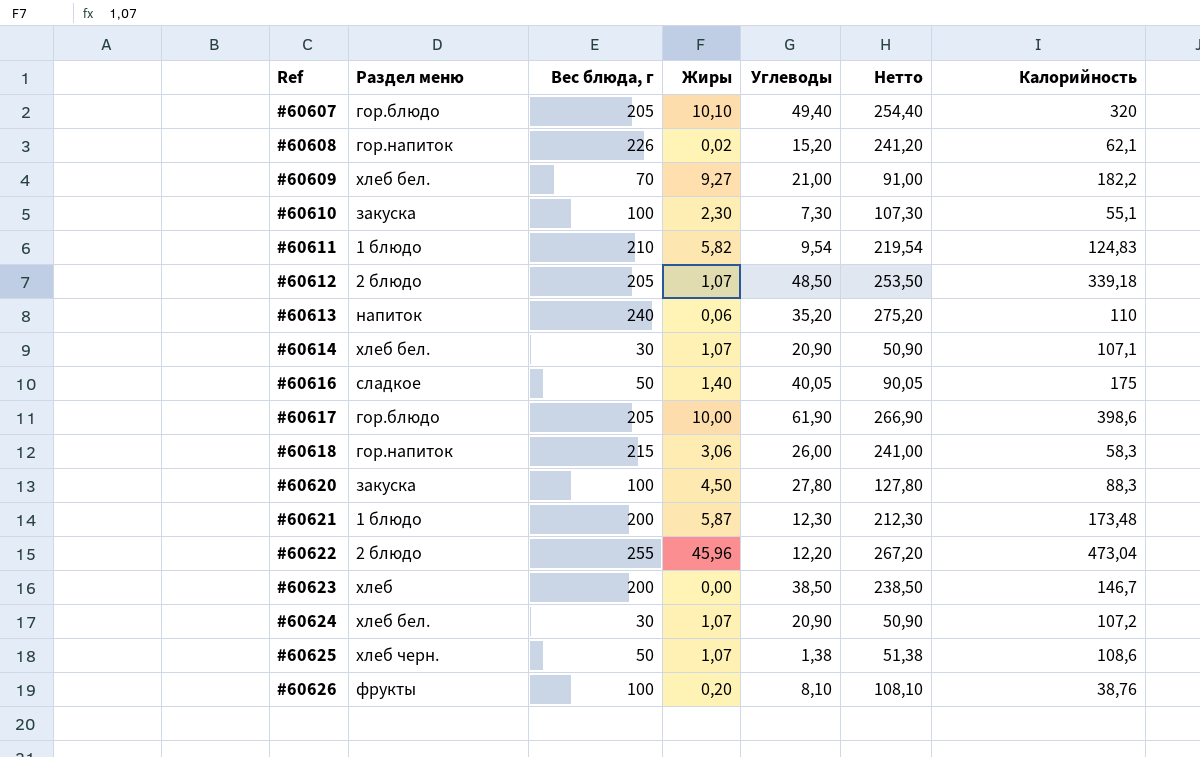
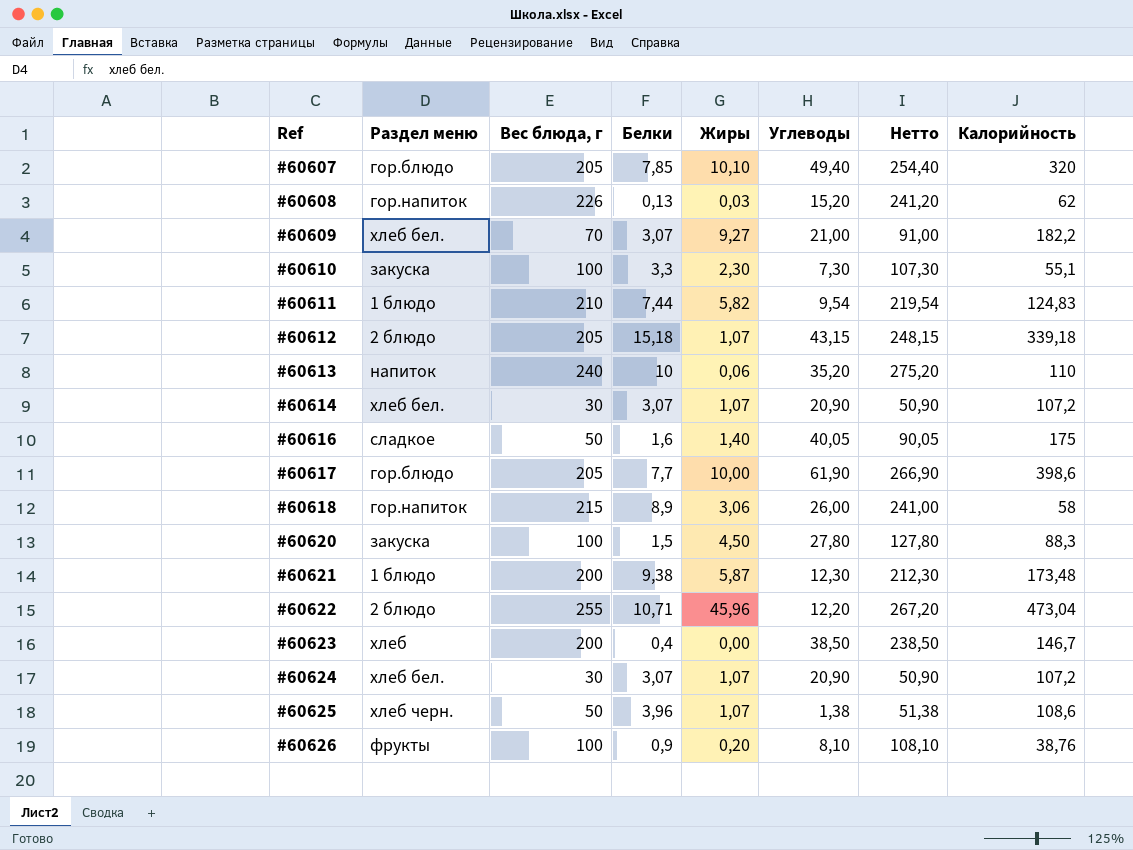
column Белки | position: none -> 4
#60608 | Жиры: 0,02 -> 0,03
#60608 | Калорийность: 62,1 -> 62
#60612 | Углеводы: 48,50 -> 43,15
#60612 | Нетто: 253,50 -> 248,15
#60614 | Калорийность: 107,1 -> 107,2
#60618 | Калорийность: 58,3 -> 58

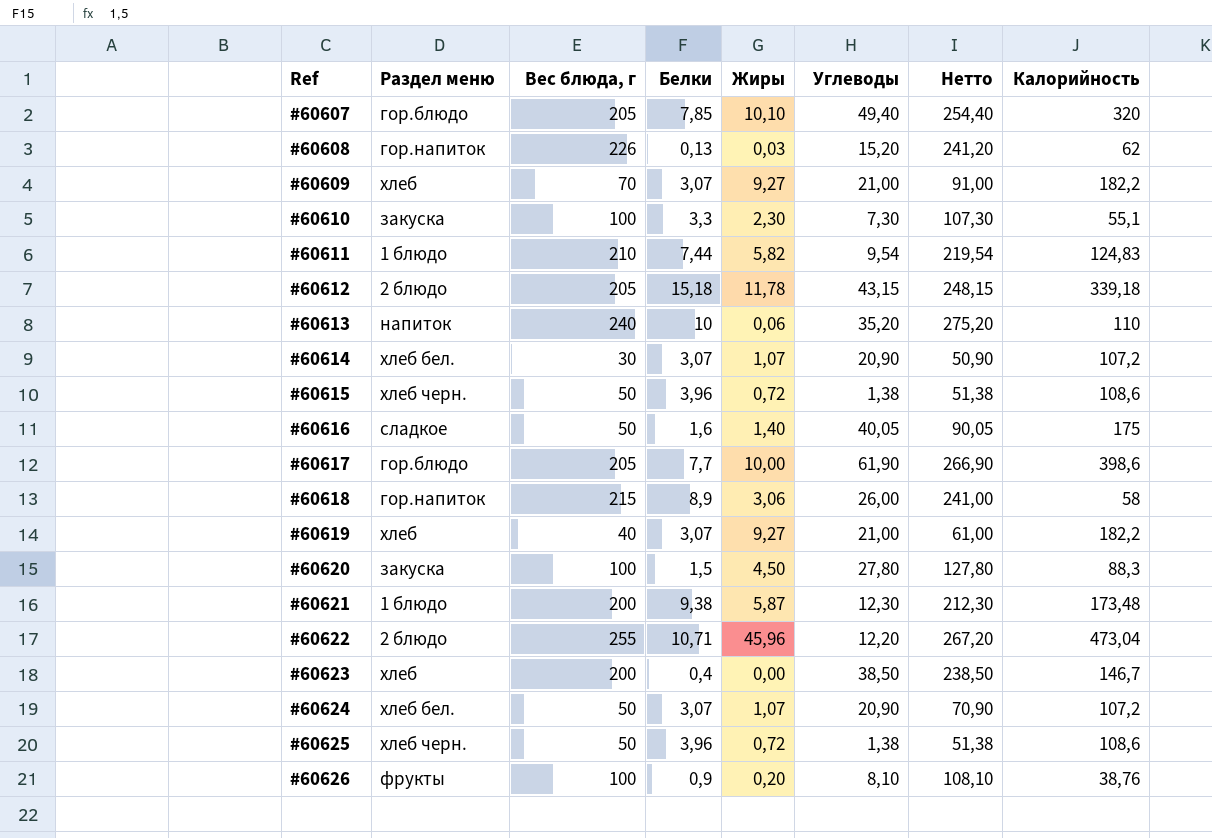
#60609 | Раздел меню: хлеб бел. -> хлеб
#60612 | Жиры: 1,07 -> 11,78
row #60615: none -> хлеб черн. | 50 | 3,96 | 0,72 | 1,38 | 51,38 | 108,6
row #60619: none -> хлеб | 40 | 3,07 | 9,27 | 21,00 | 61,00 | 182,2
#60624 | Вес блюда, г: 30 -> 50
#60624 | Нетто: 50,90 -> 70,90
#60625 | Жиры: 1,07 -> 0,72

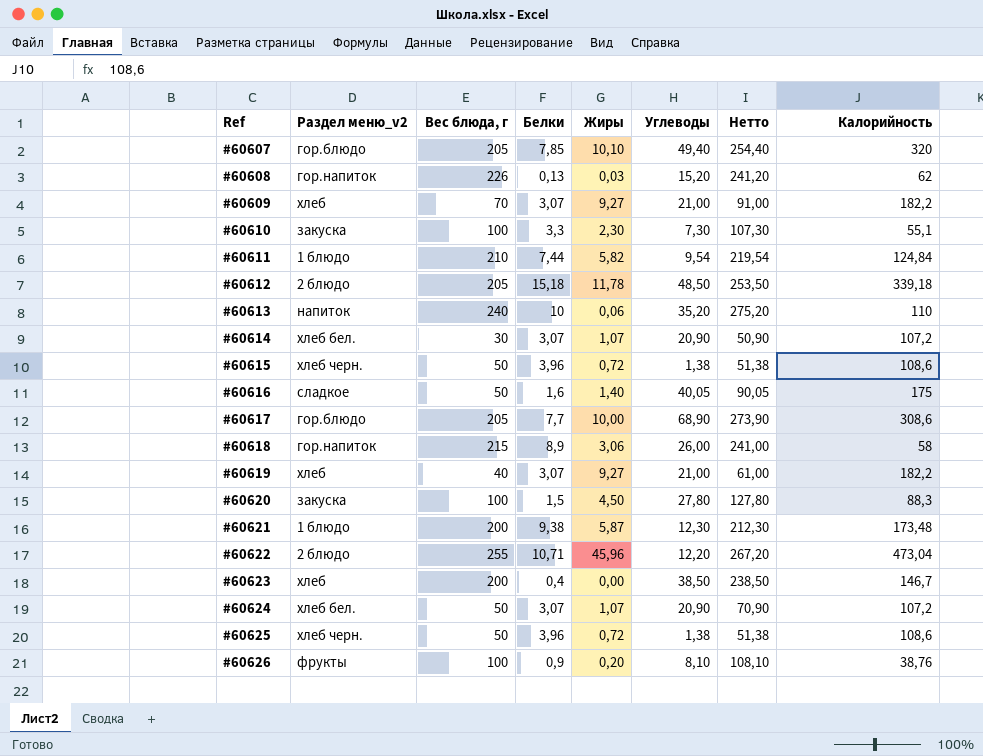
column name: Раздел меню -> Раздел меню_v2
#60611 | Калорийность: 124,83 -> 124,84
#60612 | Углеводы: 43,15 -> 48,50
#60612 | Нетто: 248,15 -> 253,50
#60617 | Углеводы: 61,90 -> 68,90
#60617 | Нетто: 266,90 -> 273,90
#60617 | Калорийность: 398,6 -> 308,6

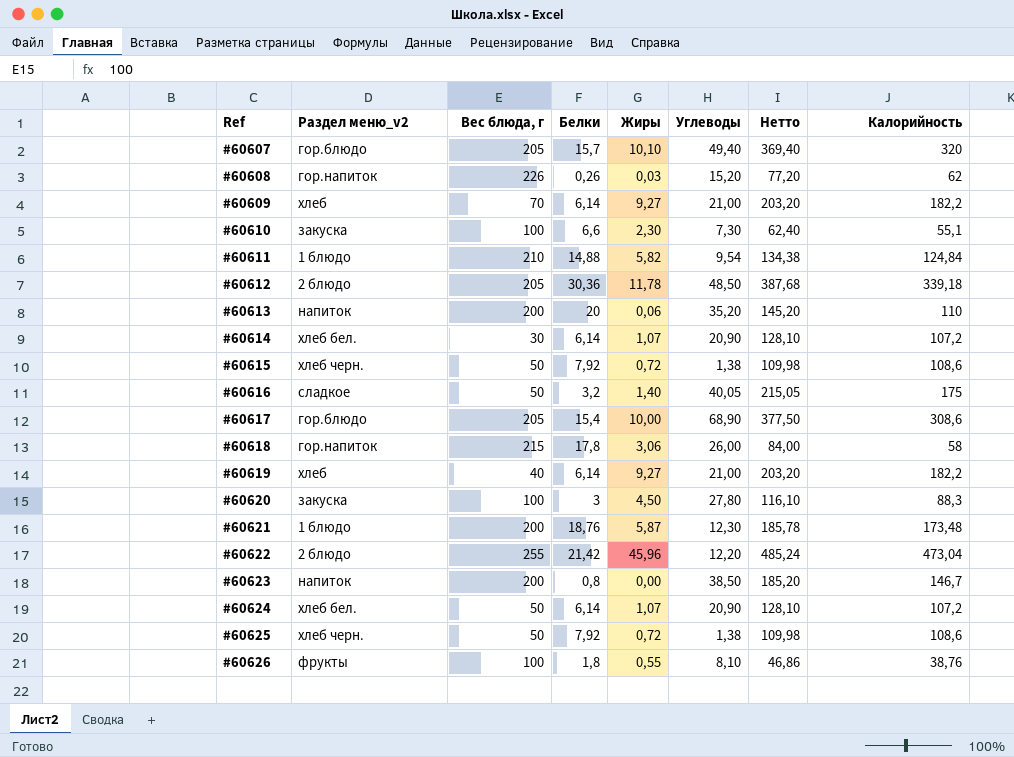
column Нетто | formula: [Вес блюда, г] + [Углеводы] -> [Углеводы] + [Калорийность]
#60607 | Белки: 7,85 -> 15,7
#60608 | Белки: 0,13 -> 0,26
#60609 | Белки: 3,07 -> 6,14
#60610 | Белки: 3,3 -> 6,6
#60611 | Белки: 7,44 -> 14,88
#60612 | Белки: 15,18 -> 30,36
#60613 | Вес блюда, г: 240 -> 200
#60613 | Белки: 10 -> 20
#60614 | Белки: 3,07 -> 6,14
#60615 | Белки: 3,96 -> 7,92
#60616 | Белки: 1,6 -> 3,2
#60617 | Белки: 7,7 -> 15,4
#60618 | Белки: 8,9 -> 17,8
#60619 | Белки: 3,07 -> 6,14
#60620 | Белки: 1,5 -> 3
#60621 | Белки: 9,38 -> 18,76
#60622 | Белки: 10,71 -> 21,42
#60623 | Раздел меню_v2: хлеб -> напиток
#60623 | Белки: 0,4 -> 0,8
#60624 | Белки: 3,07 -> 6,14
#60625 | Белки: 3,96 -> 7,92
#60626 | Белки: 0,9 -> 1,8
#60626 | Жиры: 0,20 -> 0,55

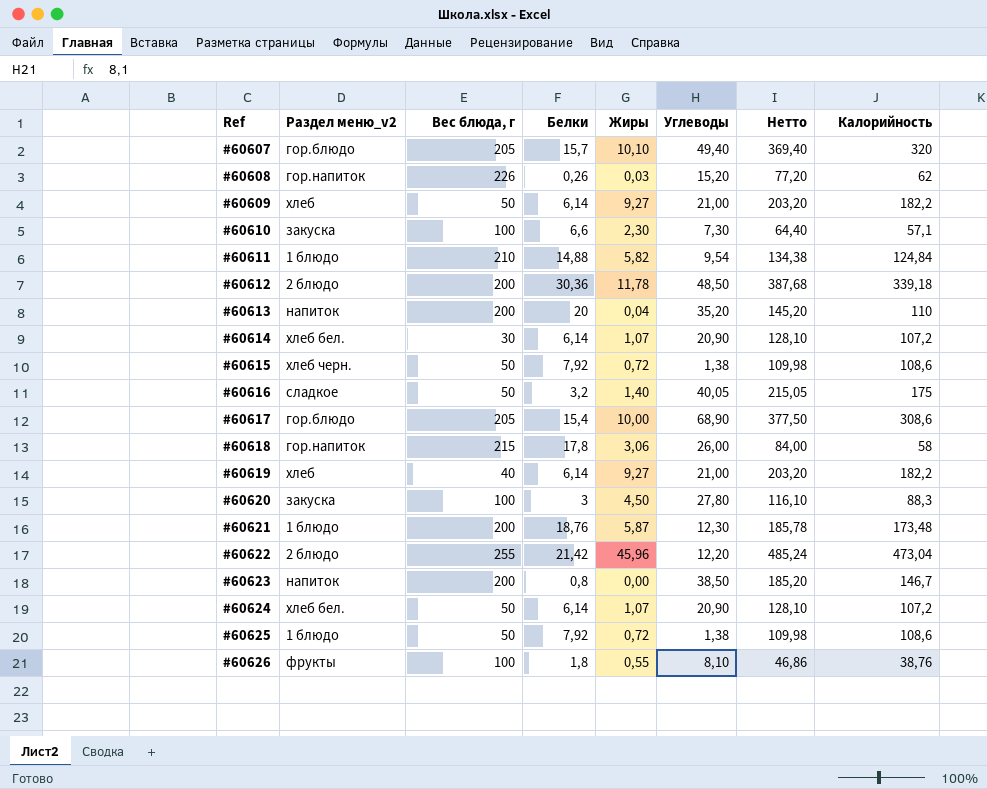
#60609 | Вес блюда, г: 70 -> 50
#60610 | Нетто: 62,40 -> 64,40
#60610 | Калорийность: 55,1 -> 57,1
#60612 | Вес блюда, г: 205 -> 200
#60613 | Жиры: 0,06 -> 0,04
#60625 | Раздел меню_v2: хлеб черн. -> 1 блюдо

